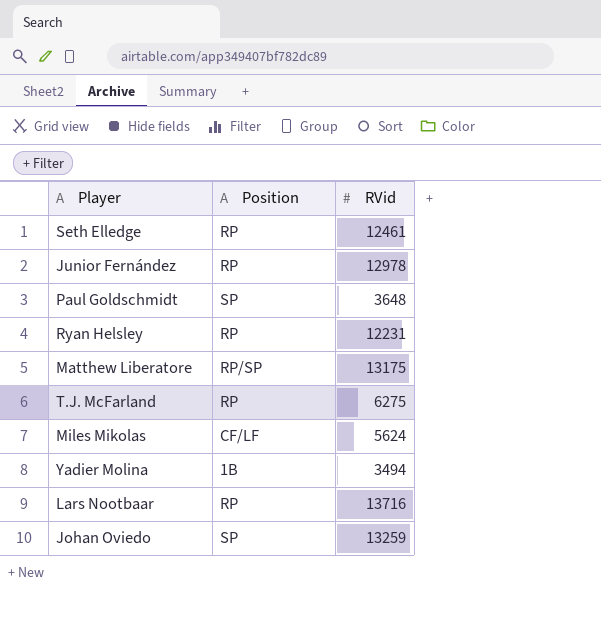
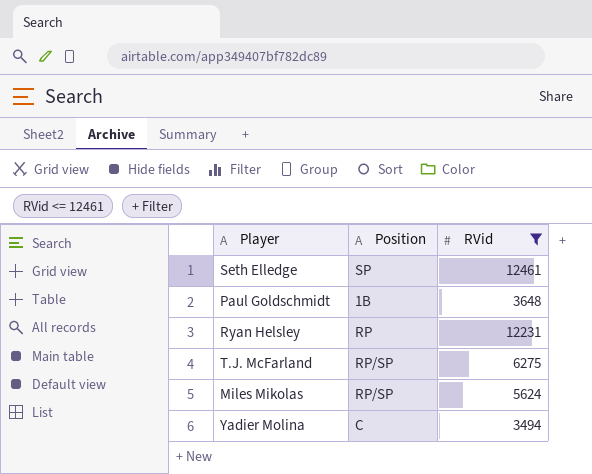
filter: none -> RVid <= 12461
Seth Elledge | Position: RP -> SP
Paul Goldschmidt | Position: SP -> 1B
T.J. McFarland | Position: RP -> RP/SP
Miles Mikolas | Position: CF/LF -> RP/SP
Yadier Molina | Position: 1B -> C

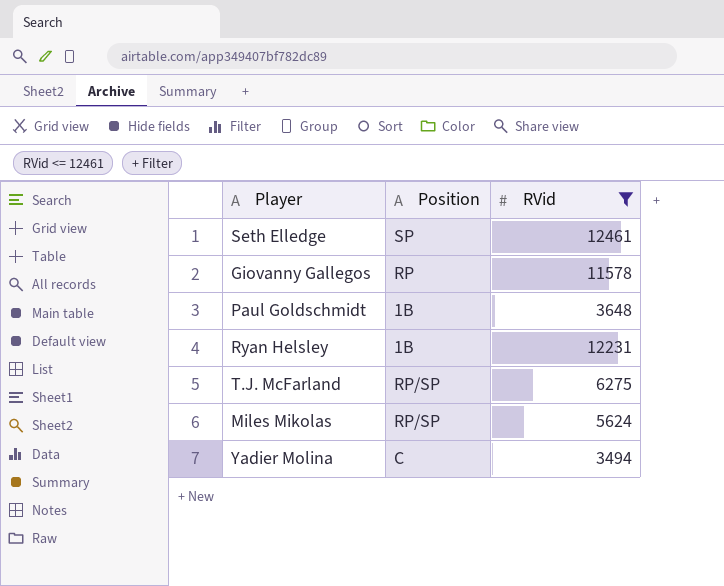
row Giovanny Gallegos: none -> RP | 11578
Ryan Helsley | Position: RP -> 1B

